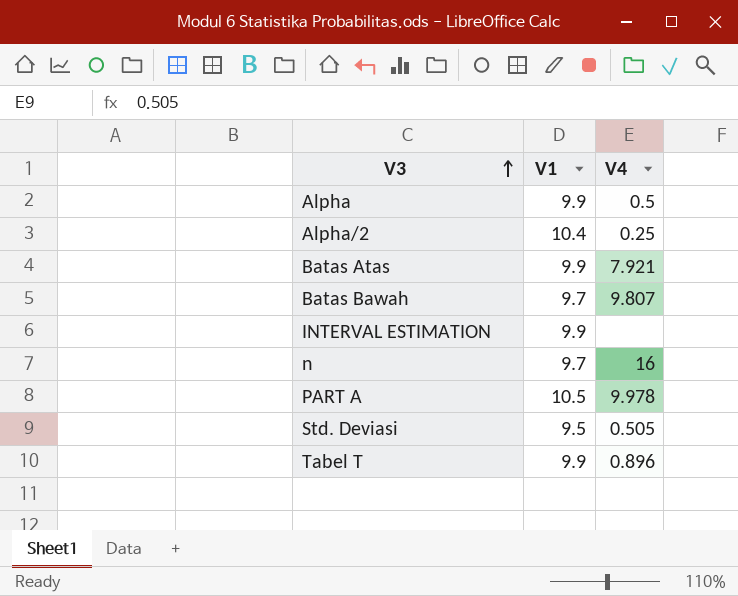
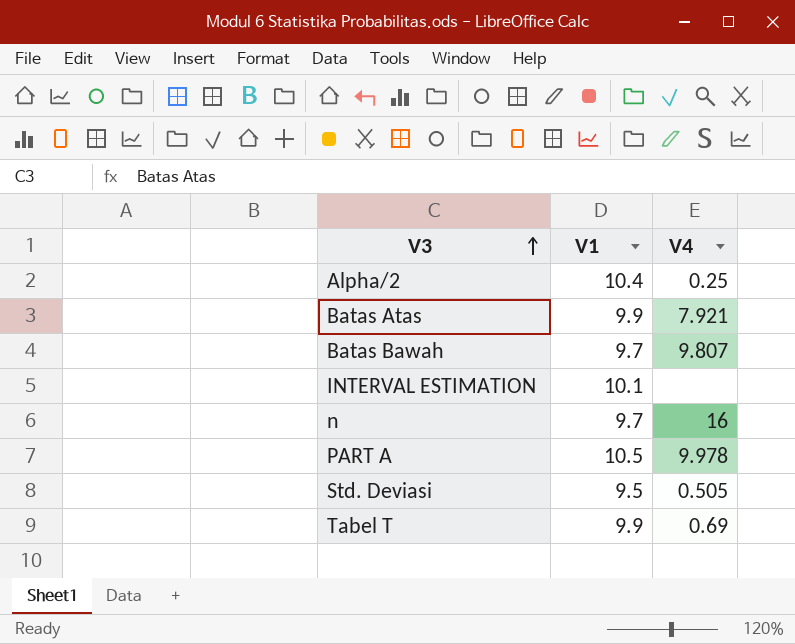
row Alpha: 9.9 | 0.5 -> none
INTERVAL ESTIMATION | V1: 9.9 -> 10.1
Tabel T | V4: 0.896 -> 0.69

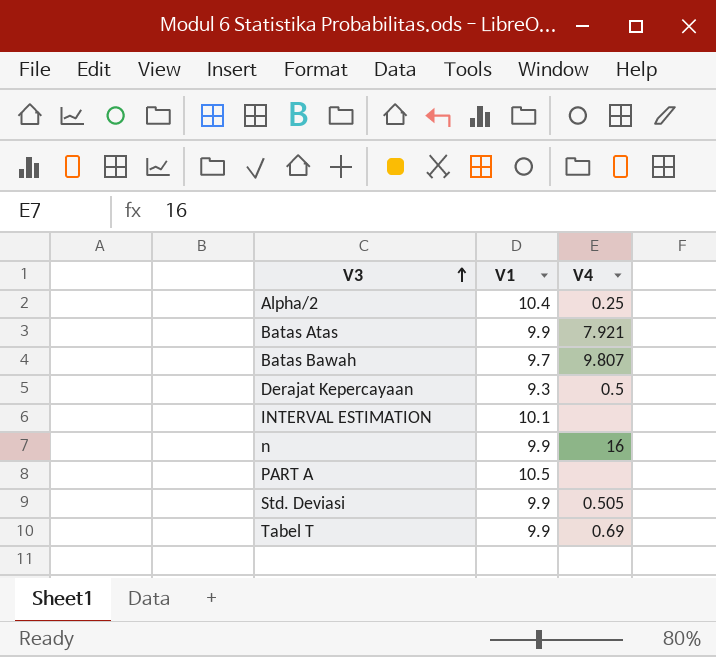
row Derajat Kepercayaan: none -> 9.3 | 0.5
n | V1: 9.7 -> 9.9
PART A | V4: 9.978 -> none
Std. Deviasi | V1: 9.5 -> 9.9

